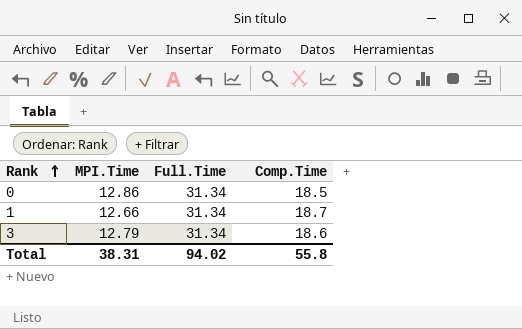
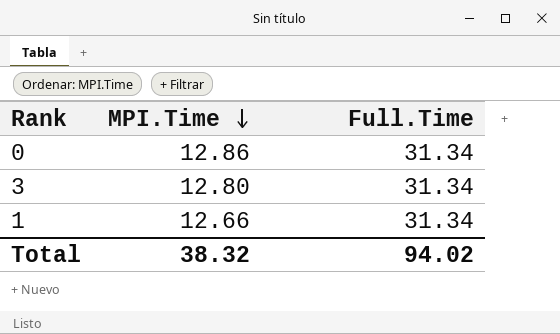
row order: Rank ascending -> MPI.Time descending
column Comp.Time | formula: [Full.Time] - [MPI.Time] -> none
3 | MPI.Time: 12.79 -> 12.80
Total | MPI.Time: 38.31 -> 38.32

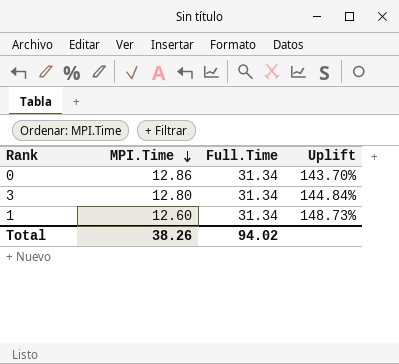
column Uplift | formula: none -> ([Full.Time] - [MPI.Time]) / [MPI.Time]
1 | MPI.Time: 12.66 -> 12.60
Total | MPI.Time: 38.32 -> 38.26

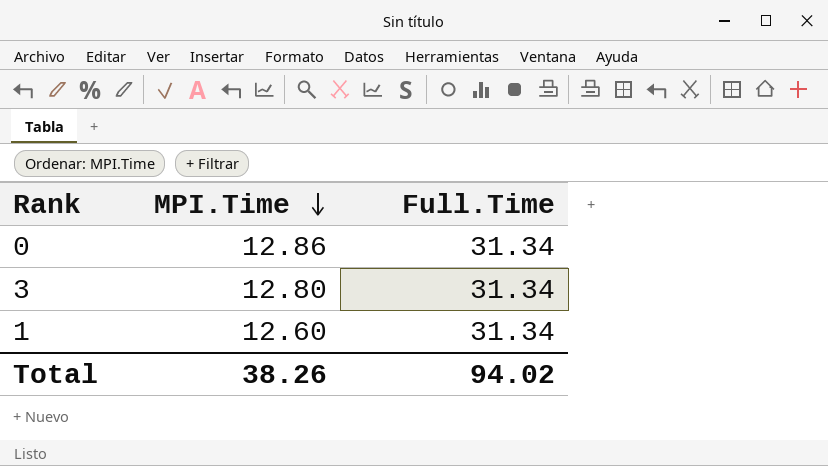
column Uplift | formula: ([Full.Time] - [MPI.Time]) / [MPI.Time] -> none

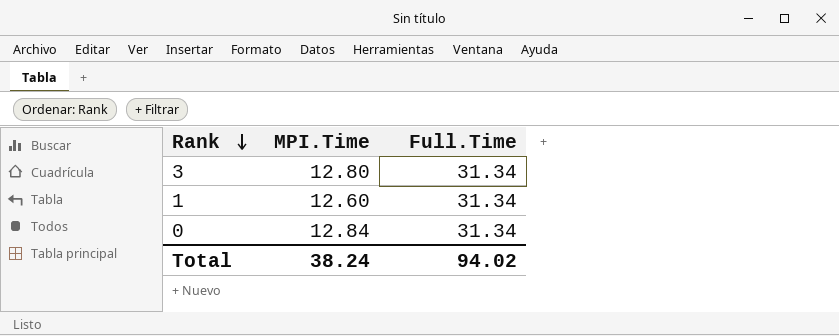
row order: MPI.Time descending -> Rank descending
0 | MPI.Time: 12.86 -> 12.84
Total | MPI.Time: 38.26 -> 38.24

